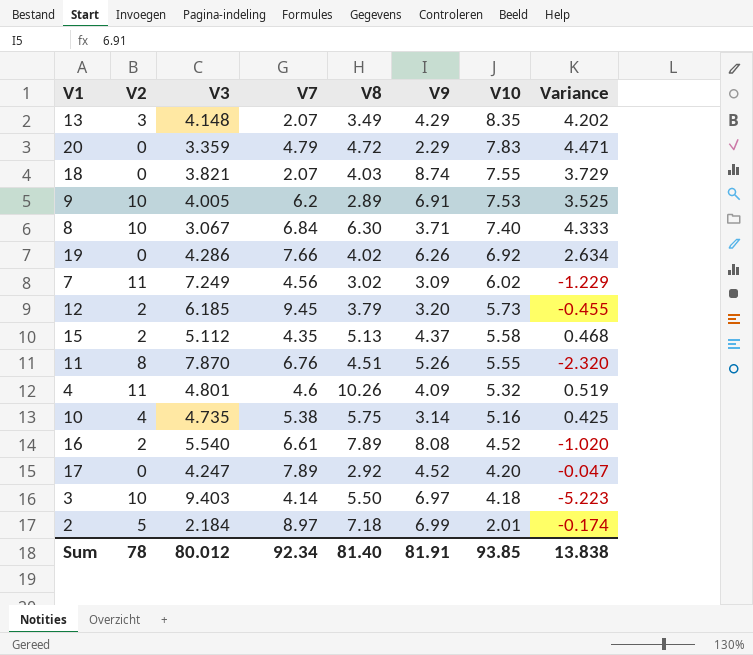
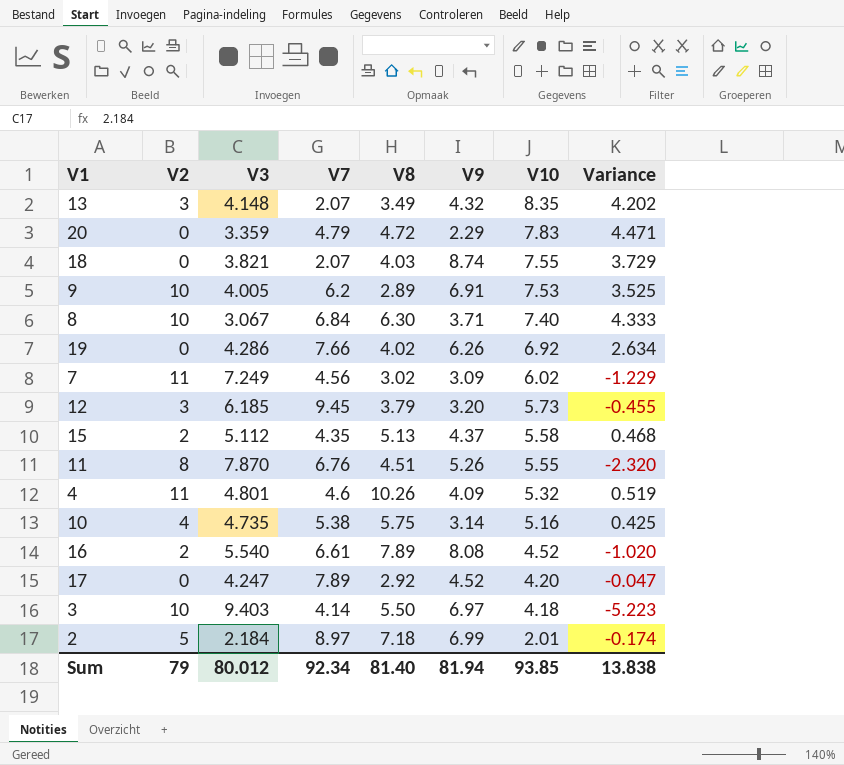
13 | V9: 4.29 -> 4.32
12 | V2: 2 -> 3
Sum | V2: 78 -> 79
Sum | V9: 81.91 -> 81.94

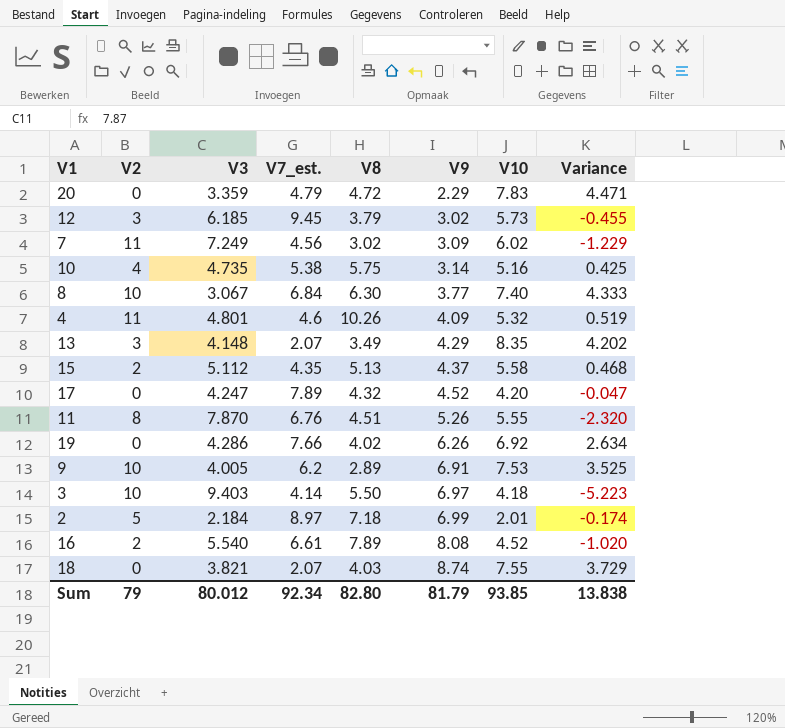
row order: V10 descending -> V9 ascending
column name: V7 -> V7_est.
12 | V9: 3.20 -> 3.02
8 | V9: 3.71 -> 3.77
13 | V9: 4.32 -> 4.29
17 | V8: 2.92 -> 4.32
Sum | V8: 81.40 -> 82.80
Sum | V9: 81.94 -> 81.79

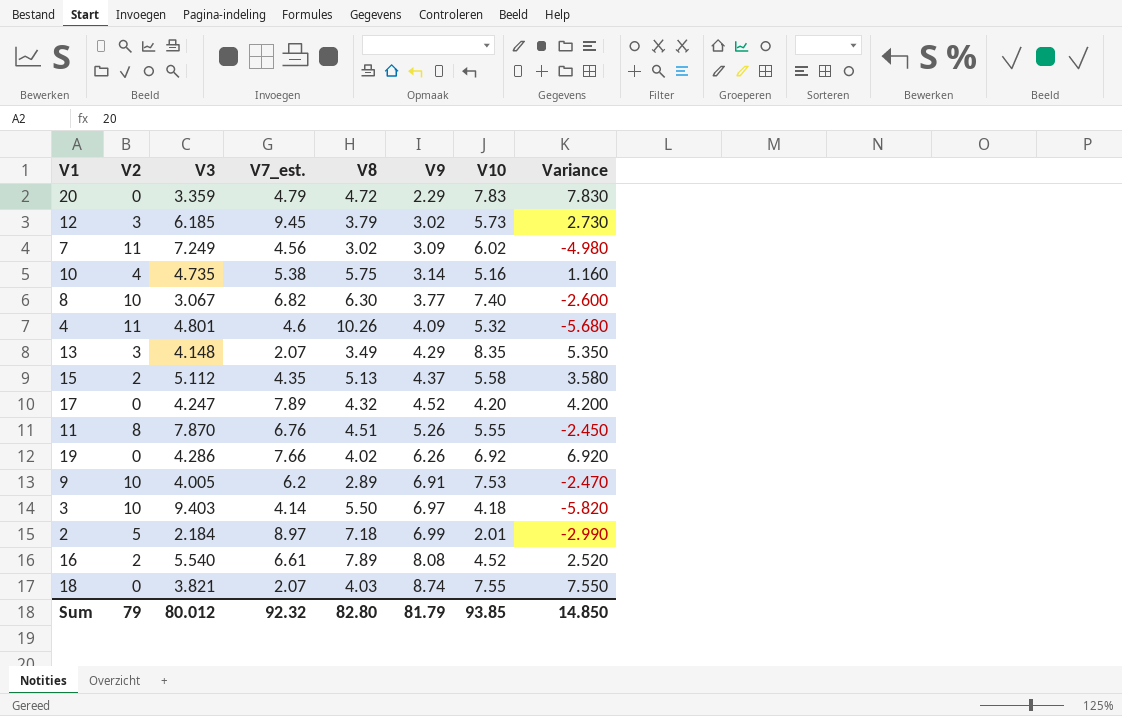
column Variance | formula: [V10] - [V3] -> [V10] - [V2]
8 | V7_est.: 6.84 -> 6.82
Sum | V7_est.: 92.34 -> 92.32
Sum | Variance: 13.838 -> 14.850

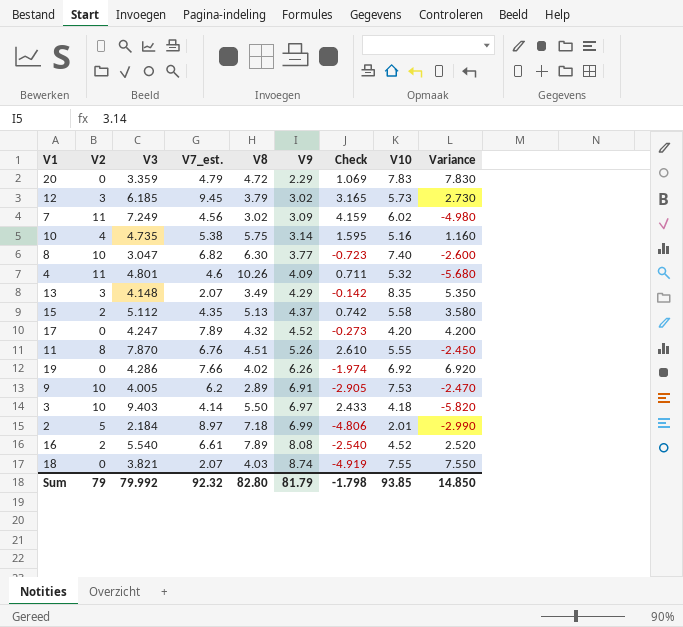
column Check | formula: none -> [V3] - [V9]
8 | V3: 3.067 -> 3.047
Sum | V3: 80.012 -> 79.992

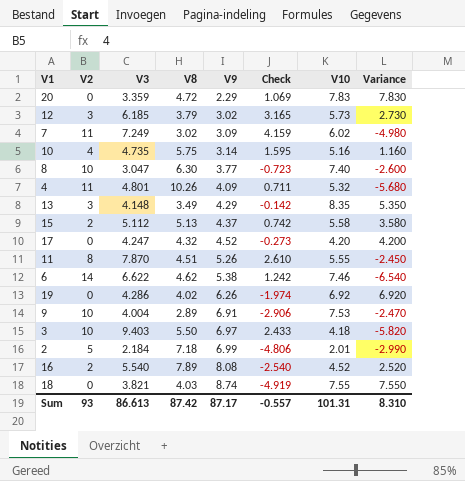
column V7_est. | position: 4 -> none
row 6: none -> 14 | 6.622 | 4.62 | 5.38 | 1.242 | 7.46 | -6.540
9 | V3: 4.005 -> 4.004
9 | Check: -2.905 -> -2.906
Sum | V2: 79 -> 93
Sum | V3: 79.992 -> 86.613
Sum | V8: 82.80 -> 87.42
Sum | V9: 81.79 -> 87.17
Sum | Check: -1.798 -> -0.557
Sum | V10: 93.85 -> 101.31
Sum | Variance: 14.850 -> 8.310

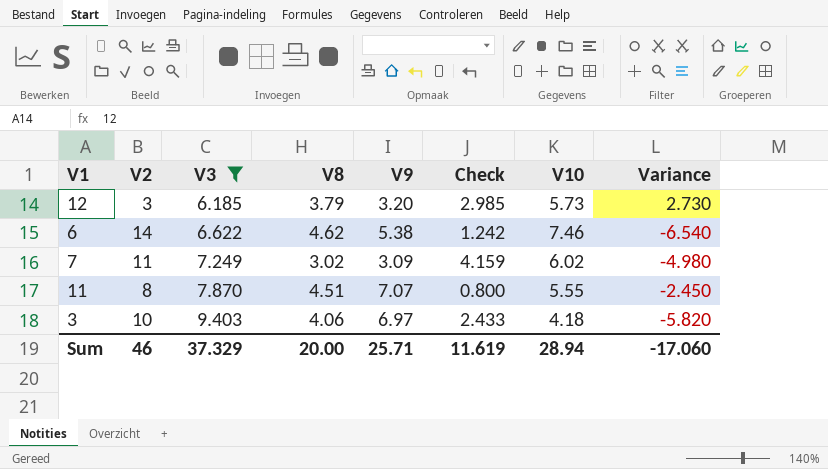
filter: none -> V3 >= 6.185
row order: V9 ascending -> V3 ascending
12 | V9: 3.02 -> 3.20
12 | Check: 3.165 -> 2.985
11 | V9: 5.26 -> 7.07
11 | Check: 2.610 -> 0.800
3 | V8: 5.50 -> 4.06
Sum | V2: 93 -> 46
Sum | V3: 86.613 -> 37.329
Sum | V8: 87.42 -> 20.00
Sum | V9: 87.17 -> 25.71
Sum | Check: -0.557 -> 11.619
Sum | V10: 101.31 -> 28.94
Sum | Variance: 8.310 -> -17.060

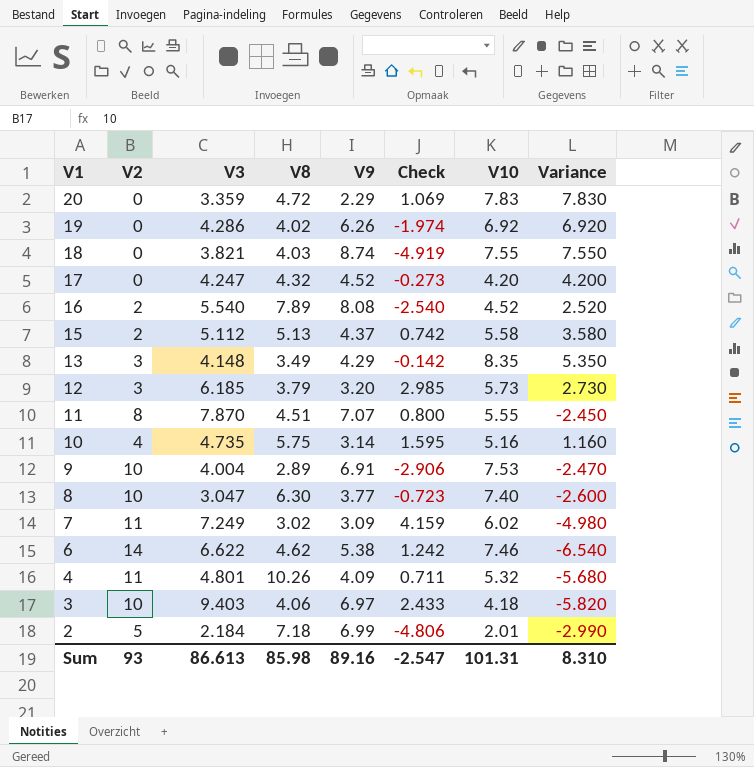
filter: V3 >= 6.185 -> none
row order: V3 ascending -> V1 descending
Sum | V2: 46 -> 93
Sum | V3: 37.329 -> 86.613
Sum | V8: 20.00 -> 85.98
Sum | V9: 25.71 -> 89.16
Sum | Check: 11.619 -> -2.547
Sum | V10: 28.94 -> 101.31
Sum | Variance: -17.060 -> 8.310

